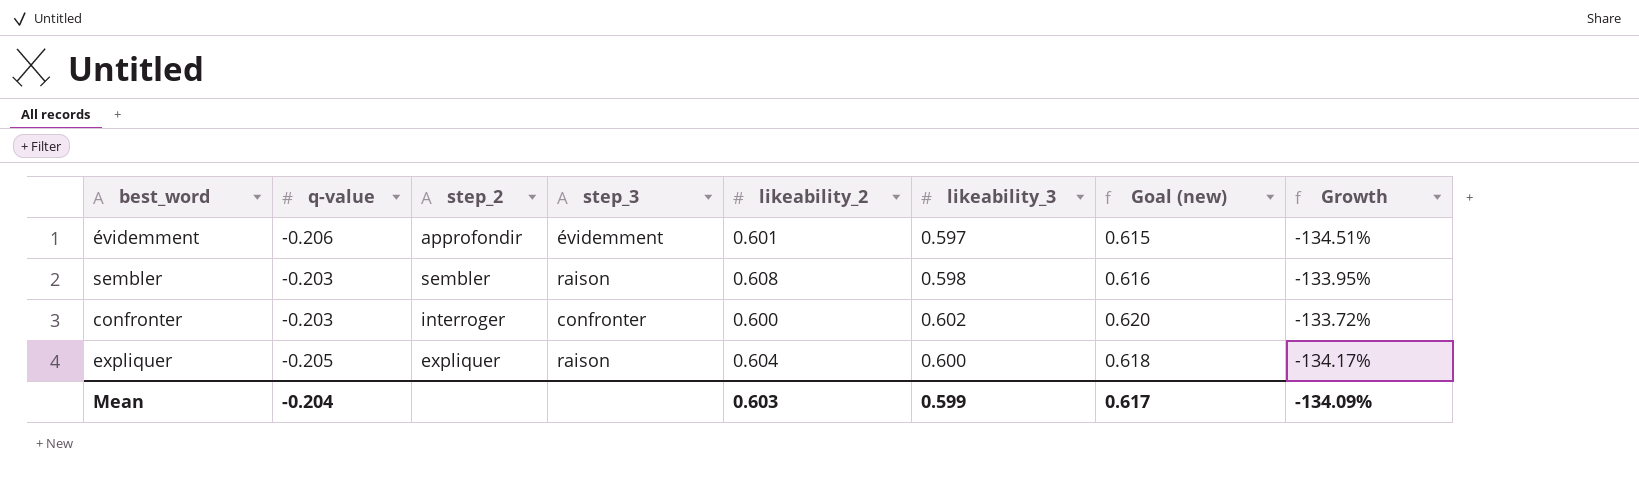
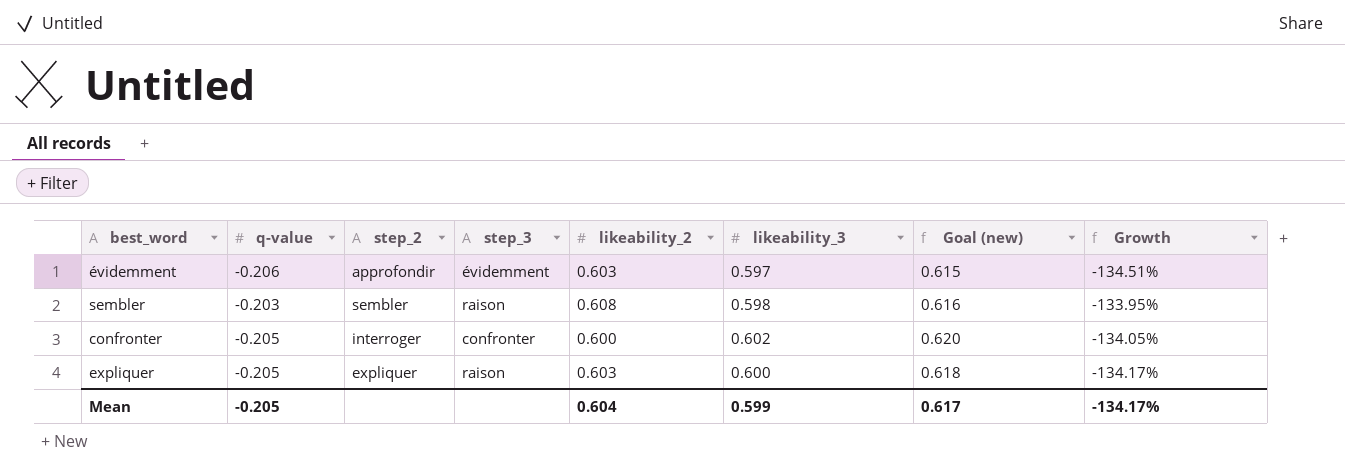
évidemment | likeability_2: 0.601 -> 0.603
confronter | q-value: -0.203 -> -0.205
confronter | Growth: -133.72% -> -134.05%
expliquer | likeability_2: 0.604 -> 0.603
Mean | q-value: -0.204 -> -0.205
Mean | likeability_2: 0.603 -> 0.604
Mean | Growth: -134.09% -> -134.17%

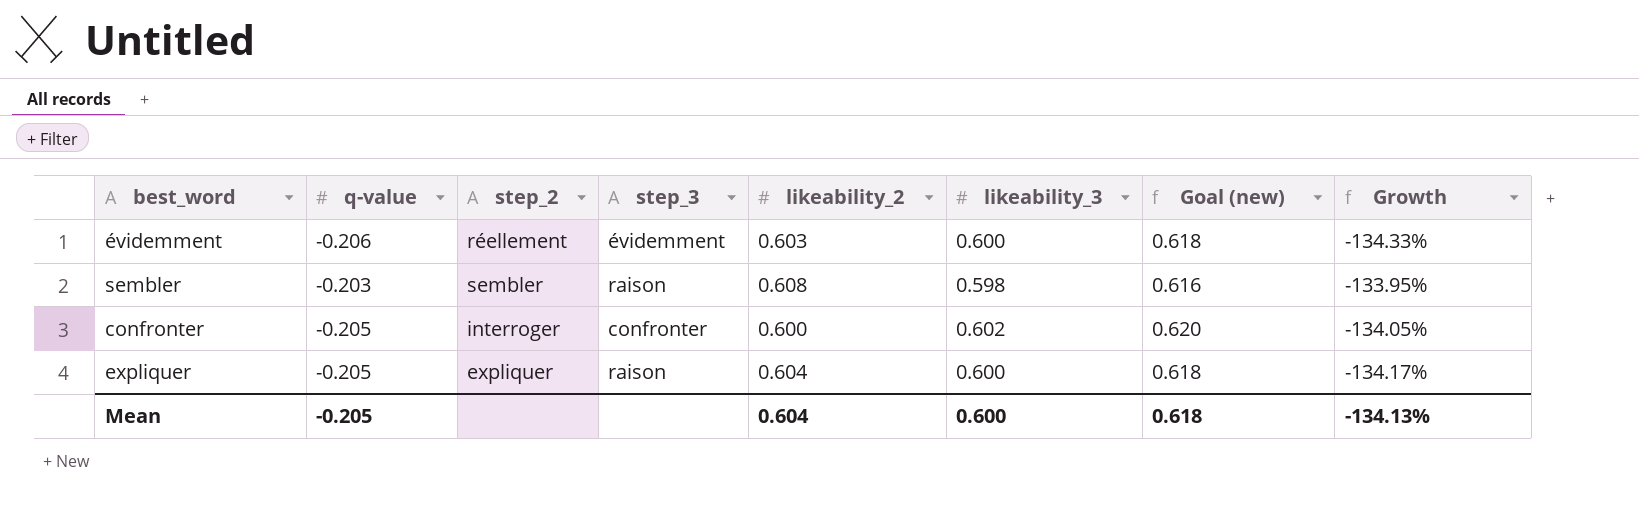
évidemment | step_2: approfondir -> réellement
évidemment | likeability_3: 0.597 -> 0.600
évidemment | Goal (new): 0.615 -> 0.618
évidemment | Growth: -134.51% -> -134.33%
expliquer | likeability_2: 0.603 -> 0.604
Mean | likeability_3: 0.599 -> 0.600
Mean | Goal (new): 0.617 -> 0.618
Mean | Growth: -134.17% -> -134.13%

